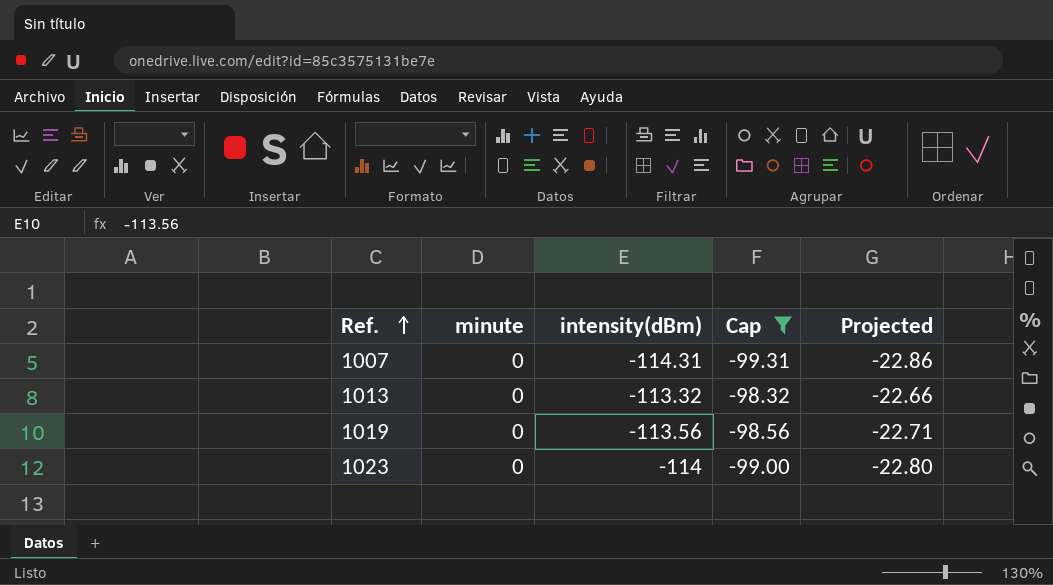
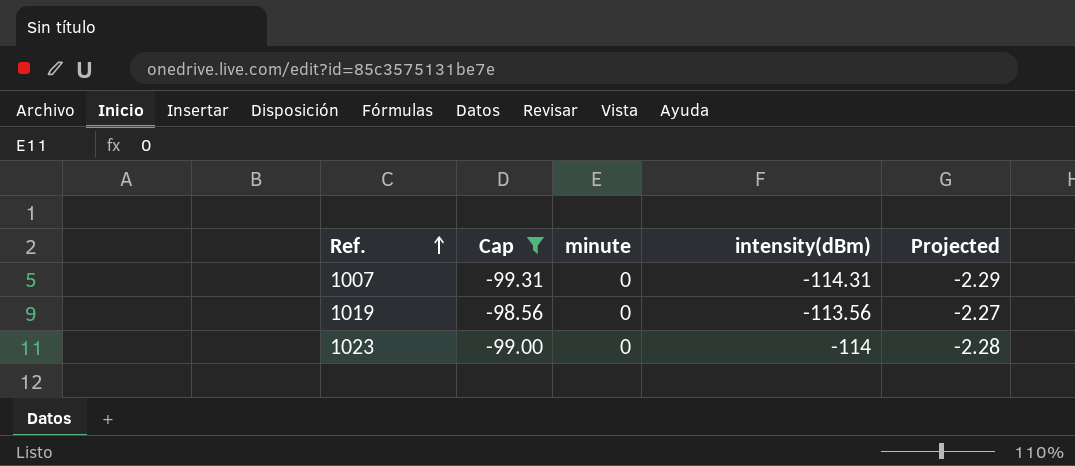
column Cap | position: 4 -> 2
column Projected | formula: [intensity(dBm)] * 0.2 -> [intensity(dBm)] * 0.02
row 1013: 0 | -113.32 | -98.32 | -22.66 -> none

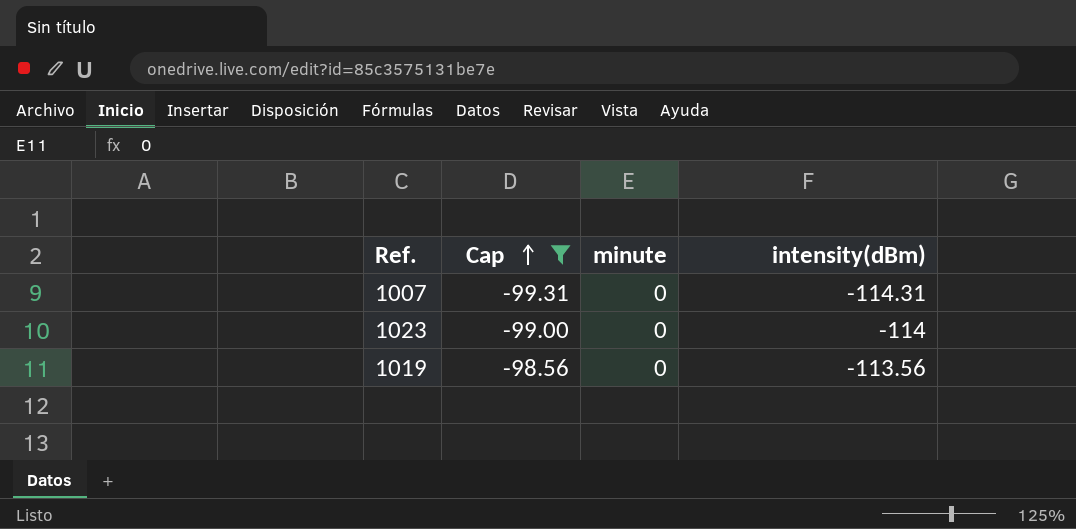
row order: Ref. ascending -> Cap ascending
column Projected | formula: [intensity(dBm)] * 0.02 -> none

